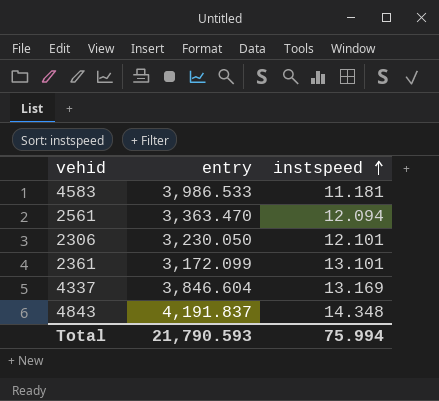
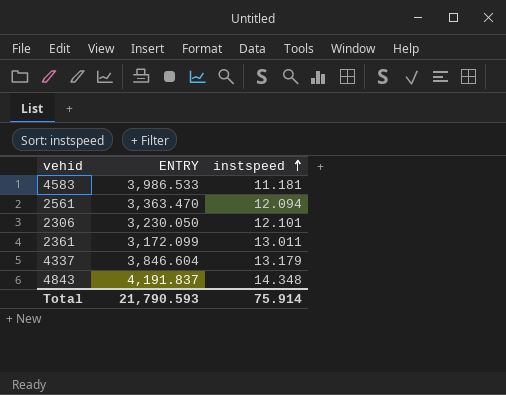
column name: entry -> ENTRY
2361 | instspeed: 13.101 -> 13.011
4337 | instspeed: 13.169 -> 13.179
Total | instspeed: 75.994 -> 75.914

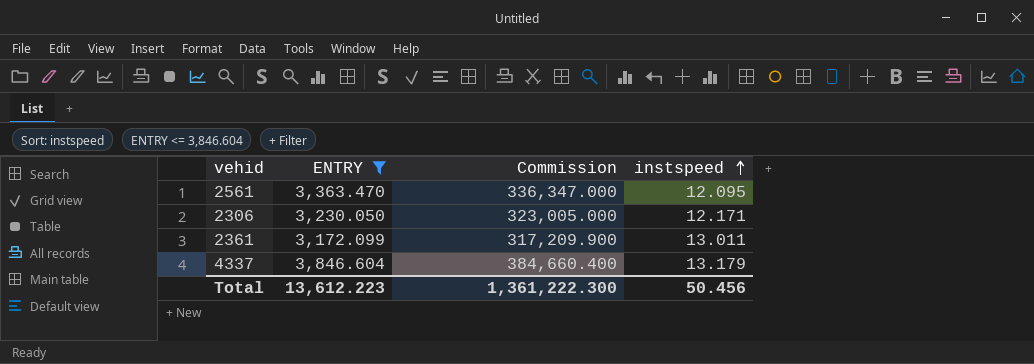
filter: none -> ENTRY <= 3,846.604
column Commission | formula: none -> [ENTRY] * 100
2561 | instspeed: 12.094 -> 12.095
2306 | instspeed: 12.101 -> 12.171
Total | ENTRY: 21,790.593 -> 13,612.223
Total | instspeed: 75.914 -> 50.456

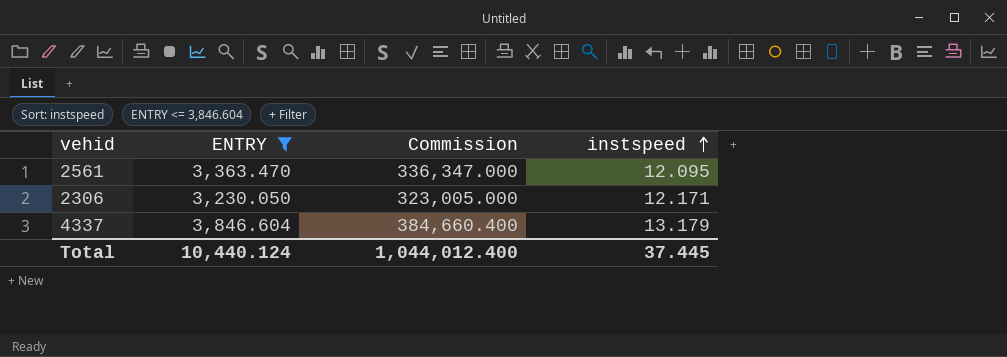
row 2361: 3,172.099 | 317,209.900 | 13.011 -> none
Total | ENTRY: 13,612.223 -> 10,440.124
Total | Commission: 1,361,222.300 -> 1,044,012.400
Total | instspeed: 50.456 -> 37.445

